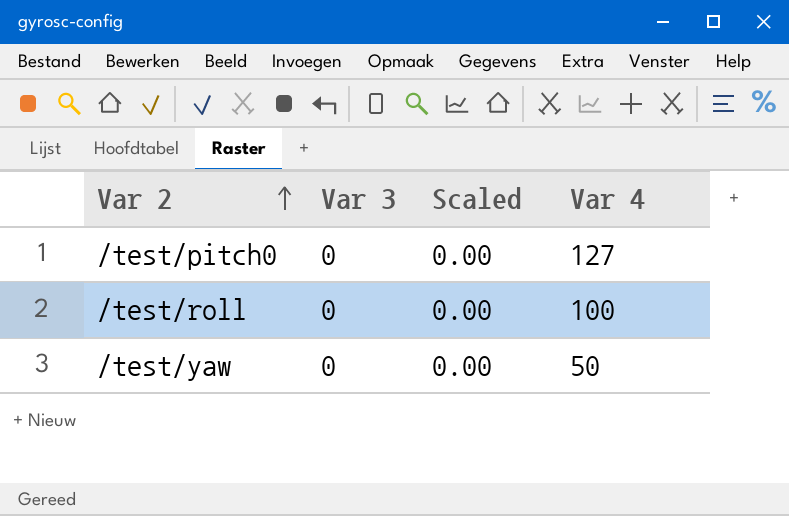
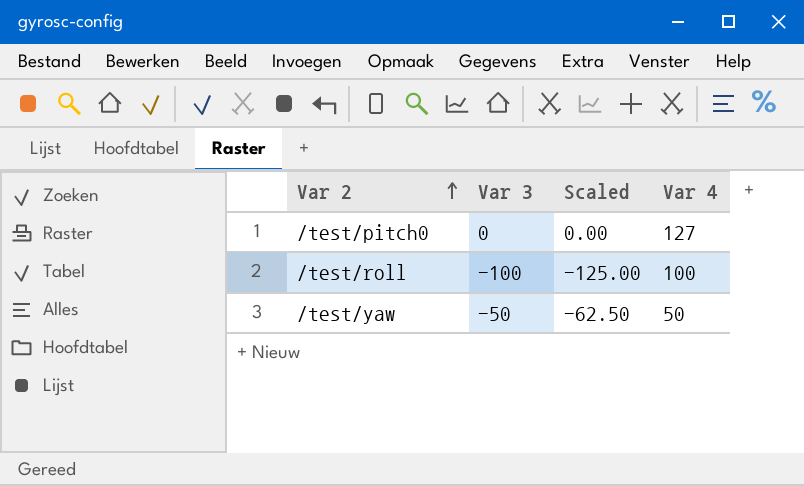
/test/roll | Var 3: 0 -> -100
/test/roll | Scaled: 0.00 -> -125.00
/test/yaw | Var 3: 0 -> -50
/test/yaw | Scaled: 0.00 -> -62.50

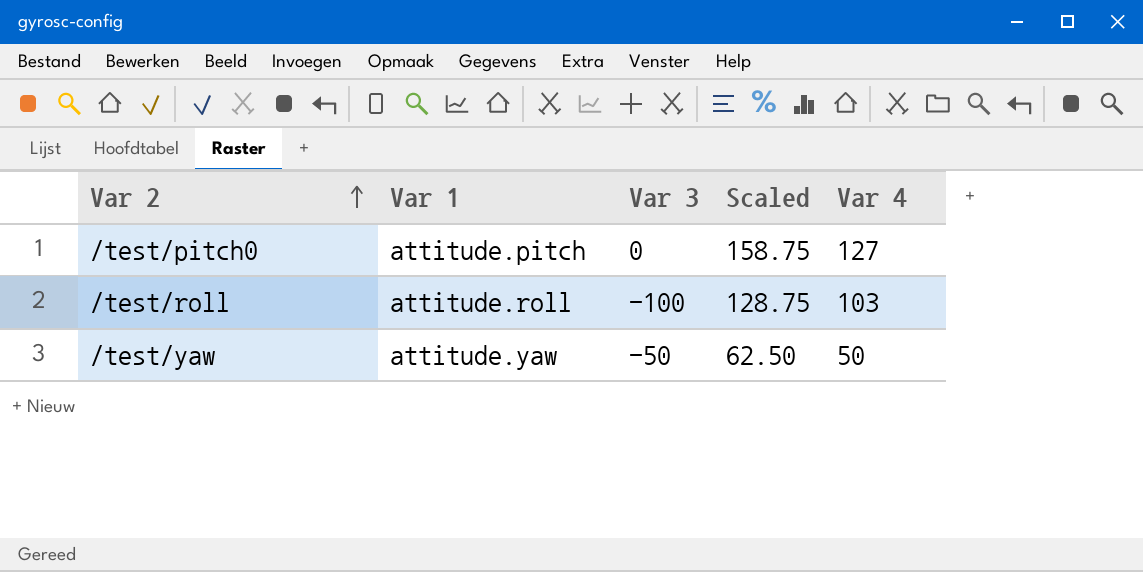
column Var 1 | position: none -> 2
column Scaled | formula: [Var 3] * 1.25 -> [Var 4] * 1.25
/test/roll | Var 4: 100 -> 103

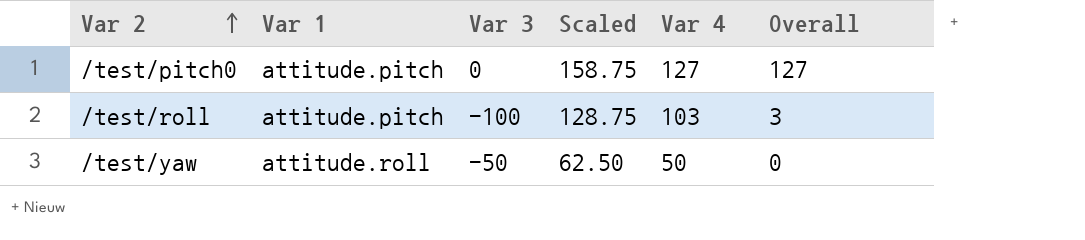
column Overall | formula: none -> [Var 3] + [Var 4]
/test/roll | Var 1: attitude.roll -> attitude.pitch
/test/yaw | Var 1: attitude.yaw -> attitude.roll

